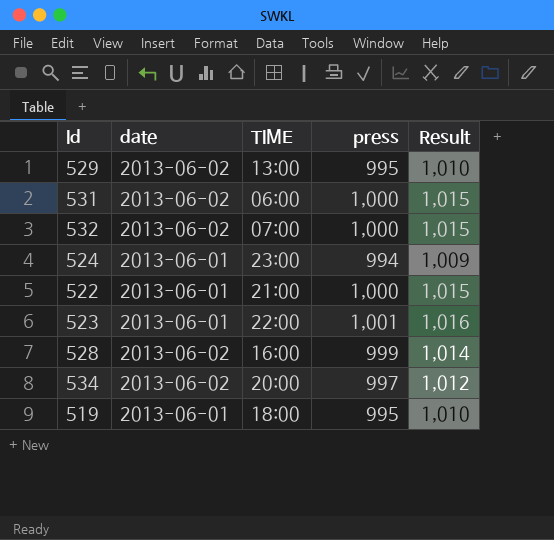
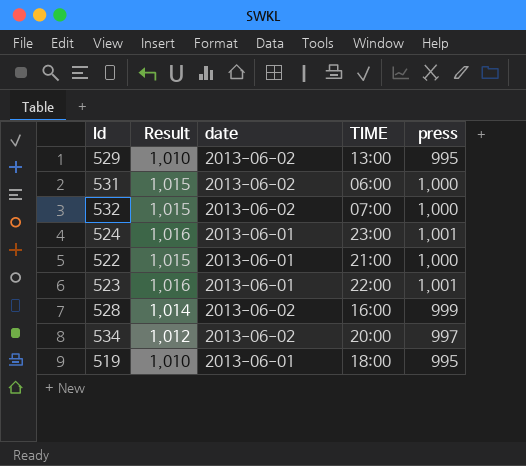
column Result | position: 5 -> 2
524 | Result: 1,009 -> 1,016
524 | press: 994 -> 1,001

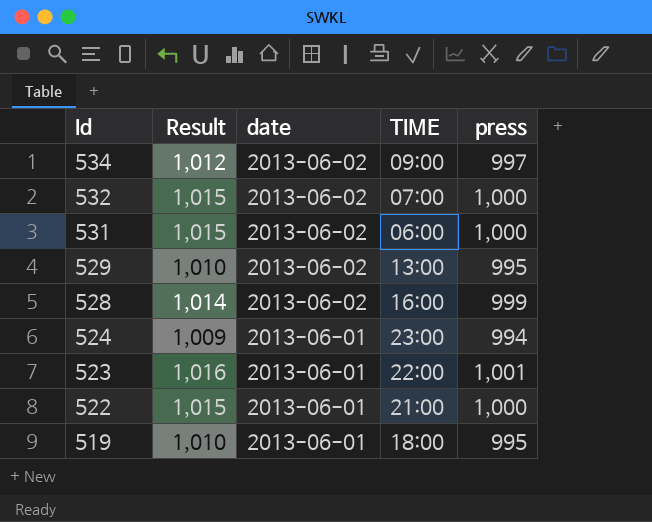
row order: none -> Id descending
534 | TIME: 20:00 -> 09:00
524 | Result: 1,016 -> 1,009
524 | press: 1,001 -> 994

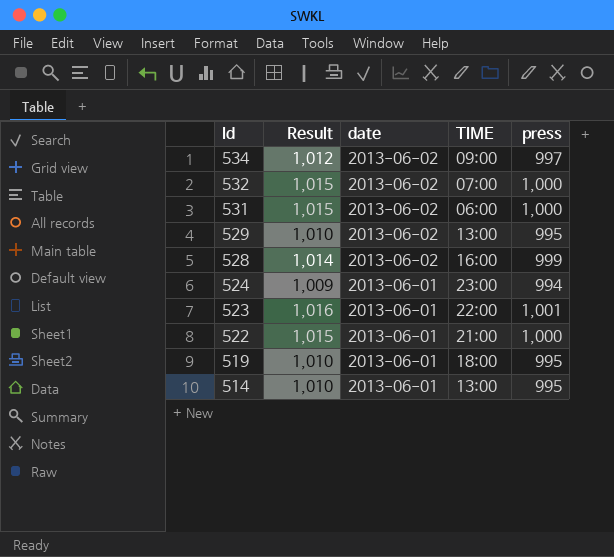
row 514: none -> 1,010 | 2013-06-01 | 13:00 | 995

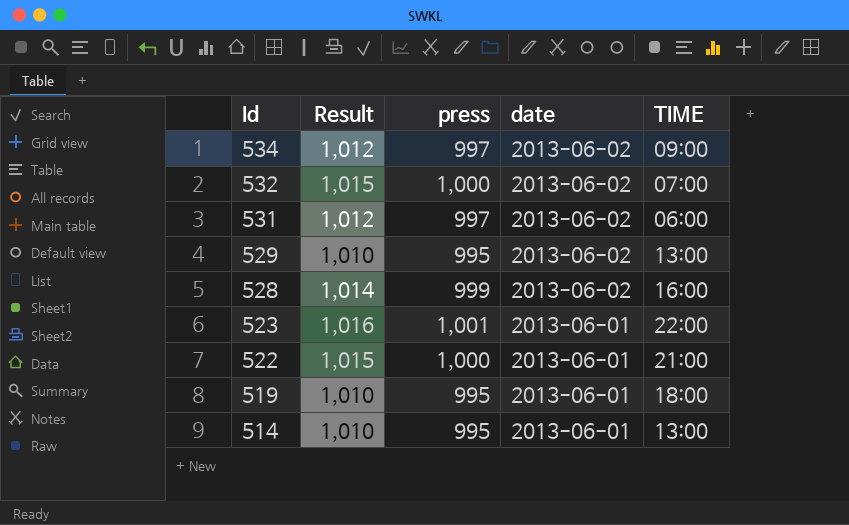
column press | position: 5 -> 3
row 524: 1,009 | 2013-06-01 | 23:00 | 994 -> none
531 | Result: 1,015 -> 1,012
531 | press: 1,000 -> 997

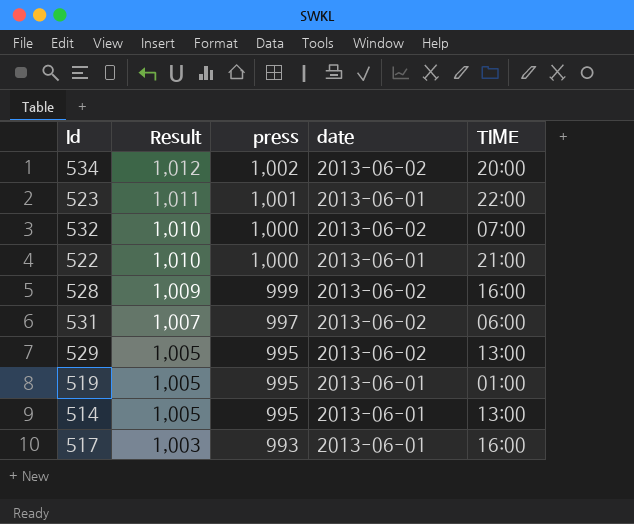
row order: Id descending -> Result descending
column Result | formula: [press] + 15 -> [press] + 10
534 | press: 997 -> 1,002
534 | TIME: 09:00 -> 20:00
519 | TIME: 18:00 -> 01:00
row 517: none -> 1,003 | 993 | 2013-06-01 | 16:00

